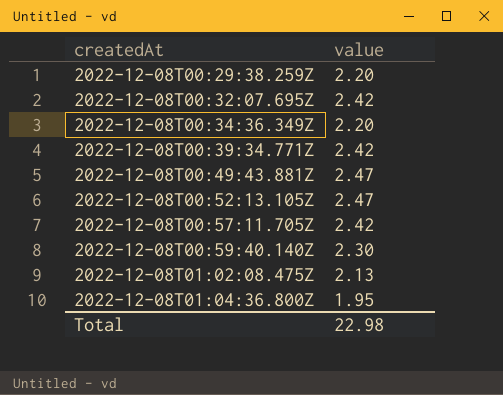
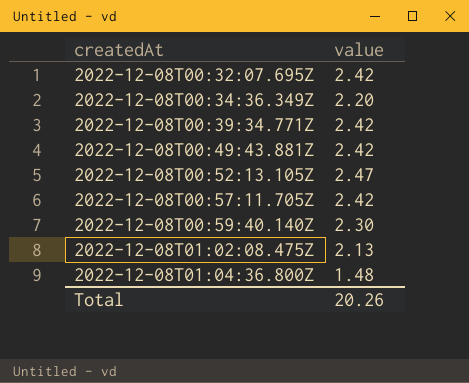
row 2022-12-08T00:29:38.259Z: 2.20 -> none
2022-12-08T00:49:43.881Z | value: 2.47 -> 2.42
2022-12-08T01:04:36.800Z | value: 1.95 -> 1.48
Total | value: 22.98 -> 20.26

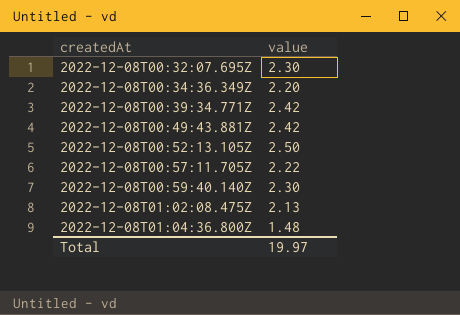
2022-12-08T00:32:07.695Z | value: 2.42 -> 2.30
2022-12-08T00:52:13.105Z | value: 2.47 -> 2.50
2022-12-08T00:57:11.705Z | value: 2.42 -> 2.22
Total | value: 20.26 -> 19.97

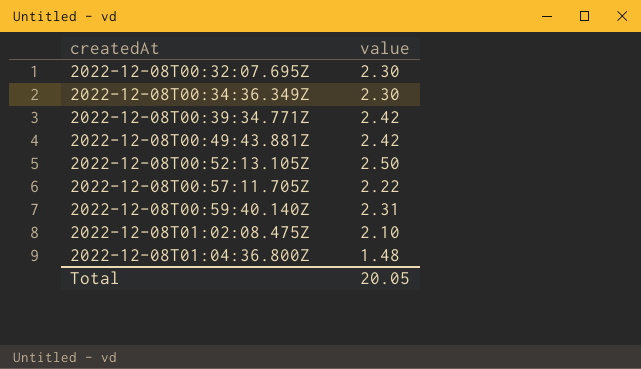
2022-12-08T00:34:36.349Z | value: 2.20 -> 2.30
2022-12-08T00:59:40.140Z | value: 2.30 -> 2.31
2022-12-08T01:02:08.475Z | value: 2.13 -> 2.10
Total | value: 19.97 -> 20.05

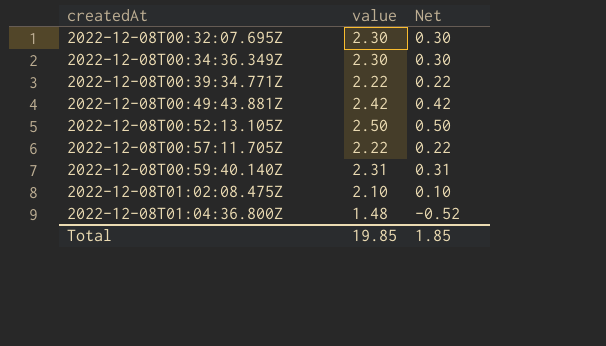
column Net | formula: none -> [value] - 2
2022-12-08T00:39:34.771Z | value: 2.42 -> 2.22
Total | value: 20.05 -> 19.85

